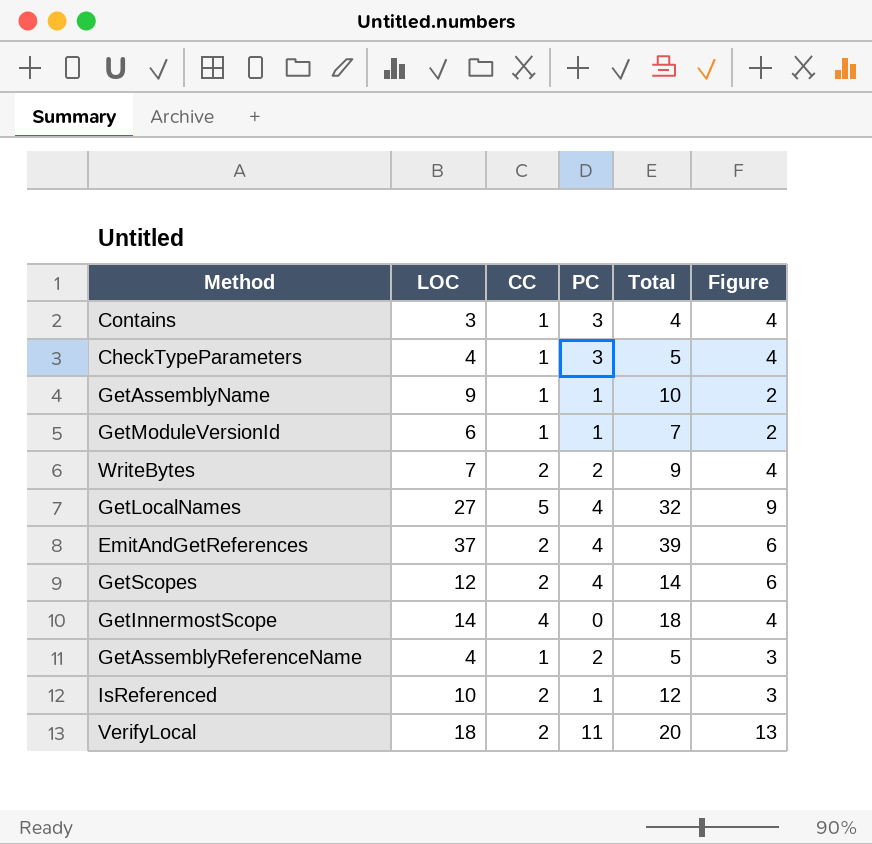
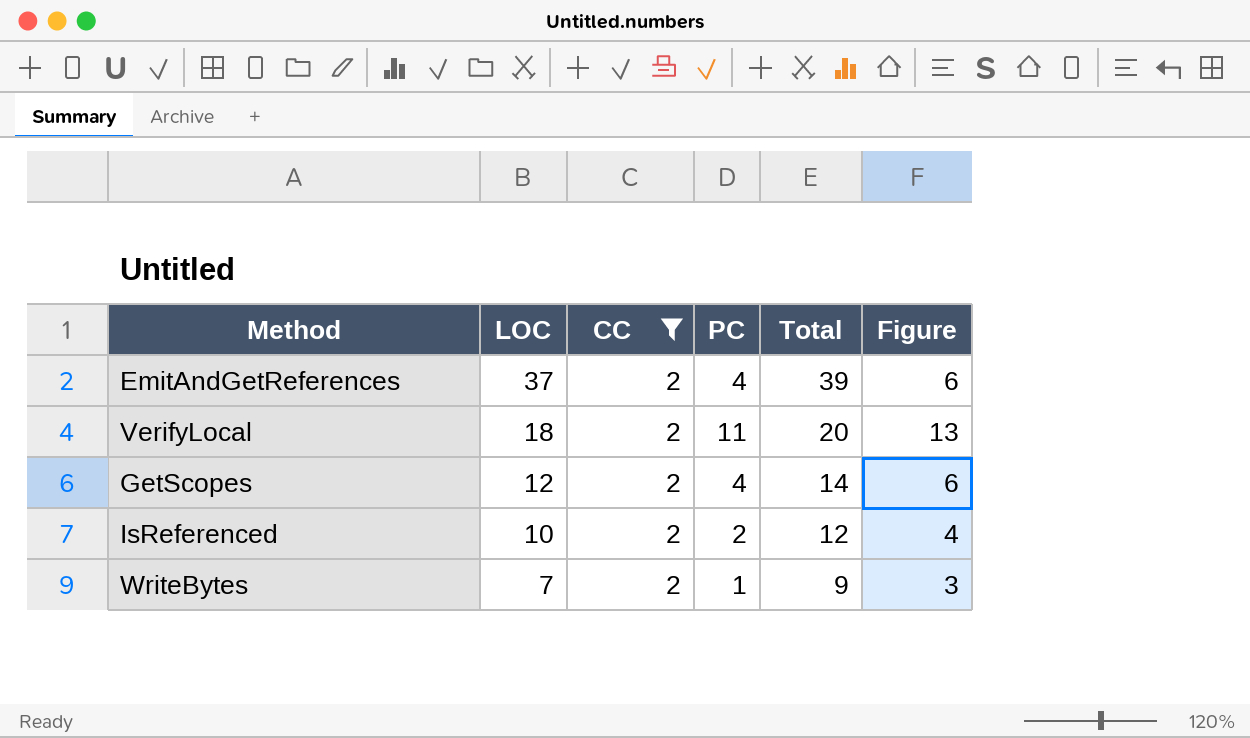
filter: none -> CC = 2
row order: none -> LOC descending
IsReferenced | PC: 1 -> 2
IsReferenced | Figure: 3 -> 4
WriteBytes | PC: 2 -> 1
WriteBytes | Figure: 4 -> 3

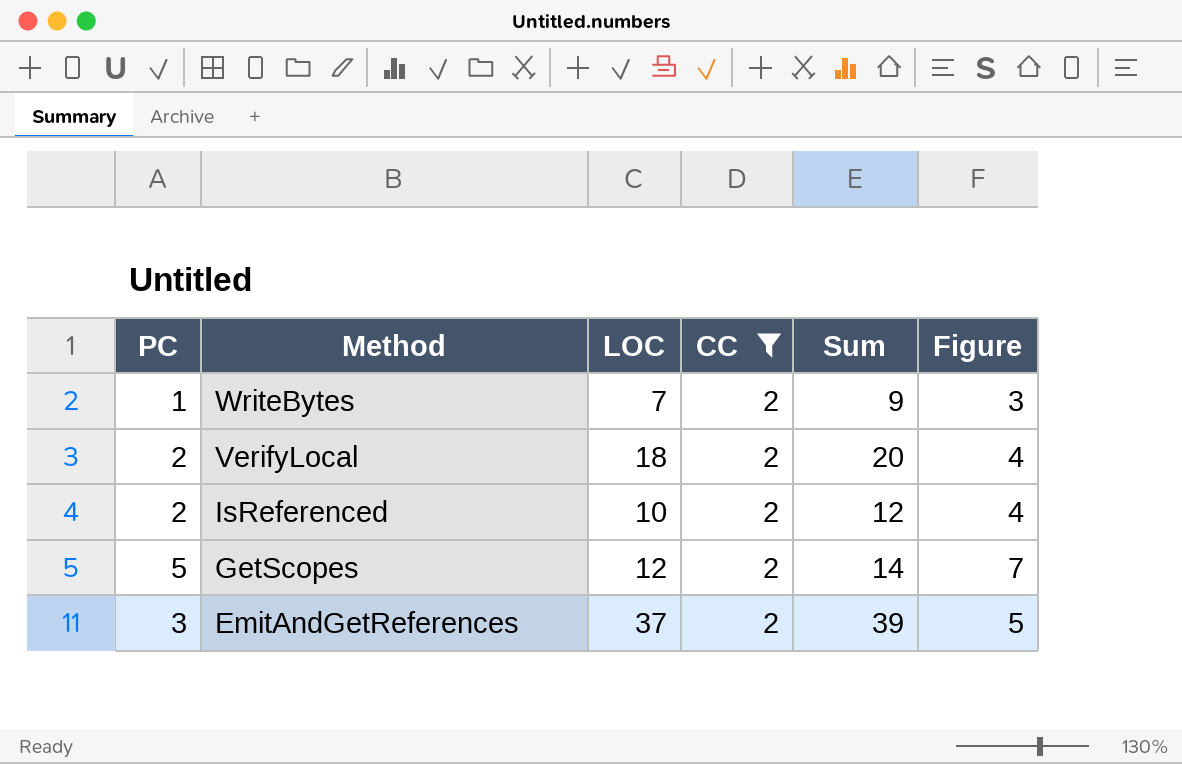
row order: LOC descending -> Method descending
column PC | position: 4 -> 1
column name: Total -> Sum
VerifyLocal | PC: 11 -> 2
VerifyLocal | Figure: 13 -> 4
GetScopes | PC: 4 -> 5
GetScopes | Figure: 6 -> 7
EmitAndGetReferences | PC: 4 -> 3
EmitAndGetReferences | Figure: 6 -> 5

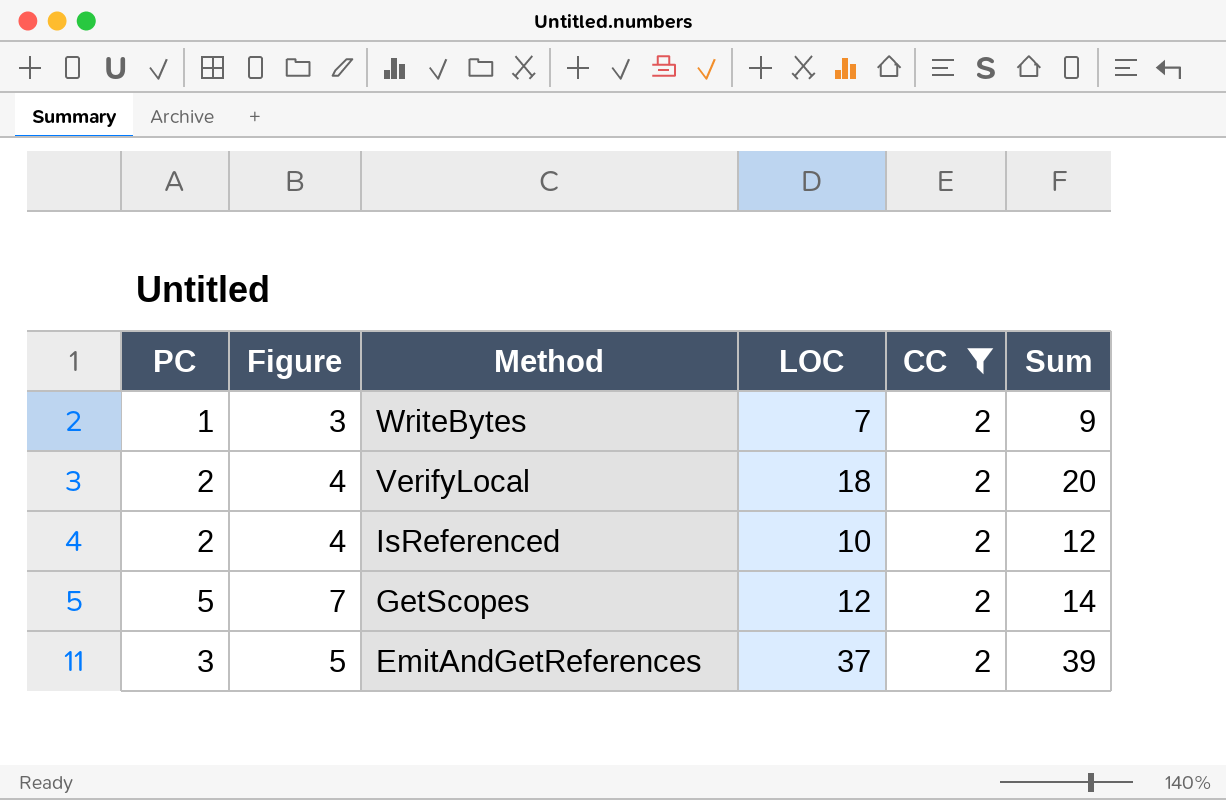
column Figure | position: 6 -> 2

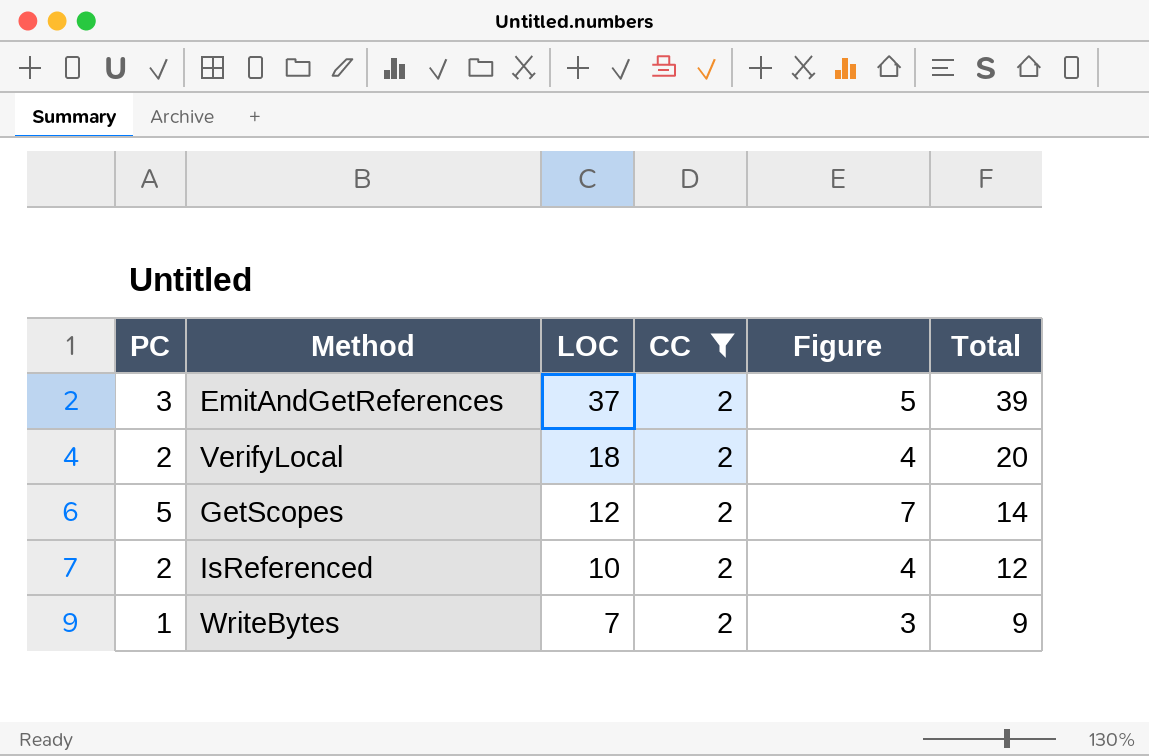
row order: Method descending -> LOC descending
column Figure | position: 2 -> 5
column name: Sum -> Total

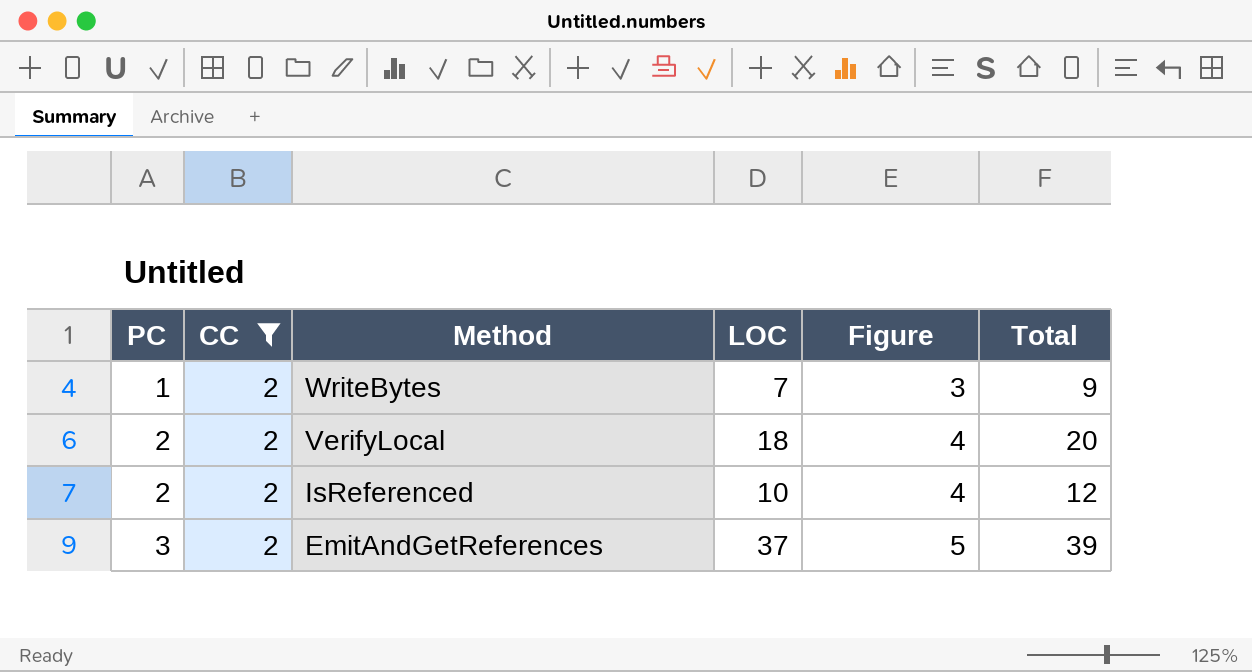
row order: LOC descending -> PC ascending
column CC | position: 4 -> 2
row GetScopes: 5 | 12 | 2 | 7 | 14 -> none

